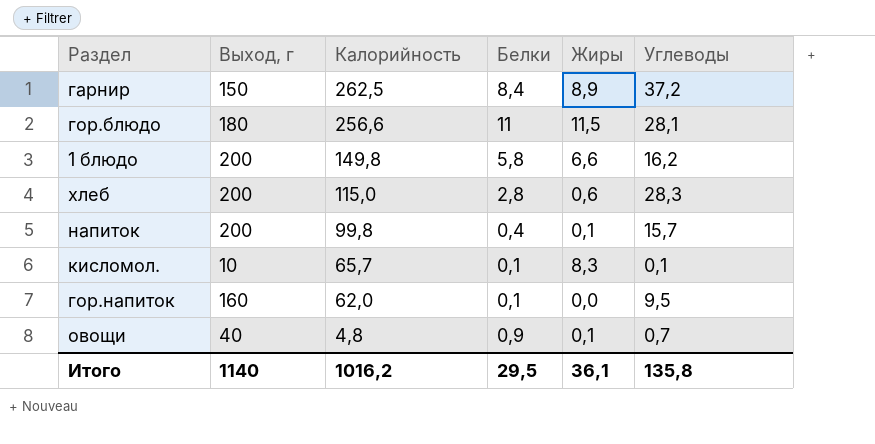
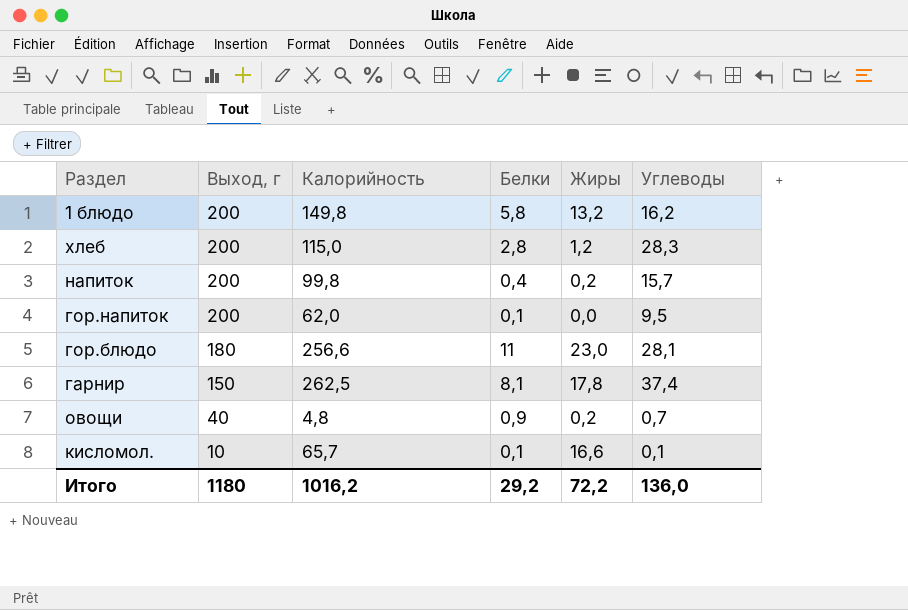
row order: Калорийность descending -> Выход, г descending
1 блюдо | Жиры: 6,6 -> 13,2
хлеб | Жиры: 0,6 -> 1,2
напиток | Жиры: 0,1 -> 0,2
гор.напиток | Выход, г: 160 -> 200
гор.блюдо | Жиры: 11,5 -> 23,0
гарнир | Белки: 8,4 -> 8,1
гарнир | Жиры: 8,9 -> 17,8
гарнир | Углеводы: 37,2 -> 37,4
овощи | Жиры: 0,1 -> 0,2
кисломол. | Жиры: 8,3 -> 16,6
Итого | Выход, г: 1140 -> 1180
Итого | Белки: 29,5 -> 29,2
Итого | Жиры: 36,1 -> 72,2
Итого | Углеводы: 135,8 -> 136,0

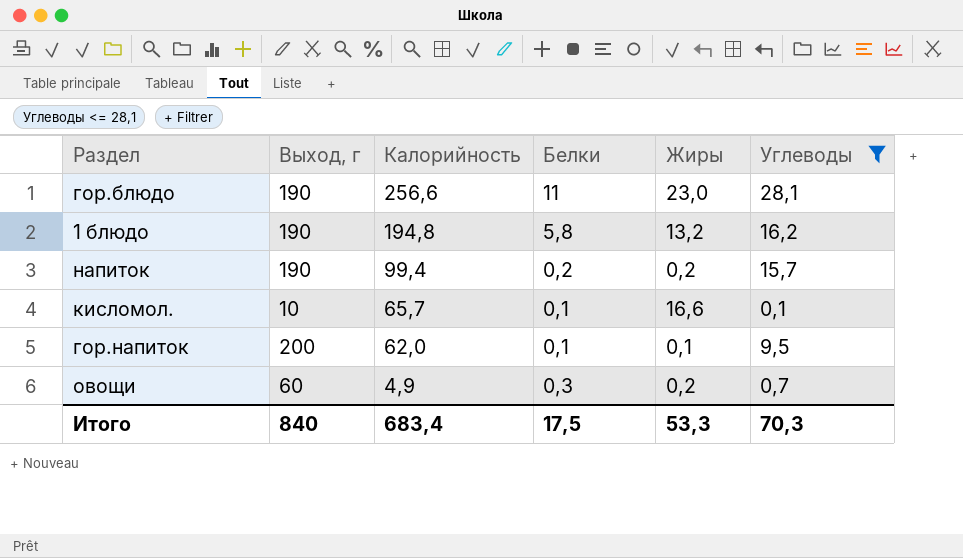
filter: none -> Углеводы <= 28,1
row order: Выход, г descending -> Калорийность descending
гор.блюдо | Выход, г: 180 -> 190
1 блюдо | Выход, г: 200 -> 190
1 блюдо | Калорийность: 149,8 -> 194,8
напиток | Выход, г: 200 -> 190
напиток | Калорийность: 99,8 -> 99,4
напиток | Белки: 0,4 -> 0,2
гор.напиток | Жиры: 0,0 -> 0,1
овощи | Выход, г: 40 -> 60
овощи | Калорийность: 4,8 -> 4,9
овощи | Белки: 0,9 -> 0,3
Итого | Выход, г: 1180 -> 840
Итого | Калорийность: 1016,2 -> 683,4
Итого | Белки: 29,2 -> 17,5
Итого | Жиры: 72,2 -> 53,3
Итого | Углеводы: 136,0 -> 70,3

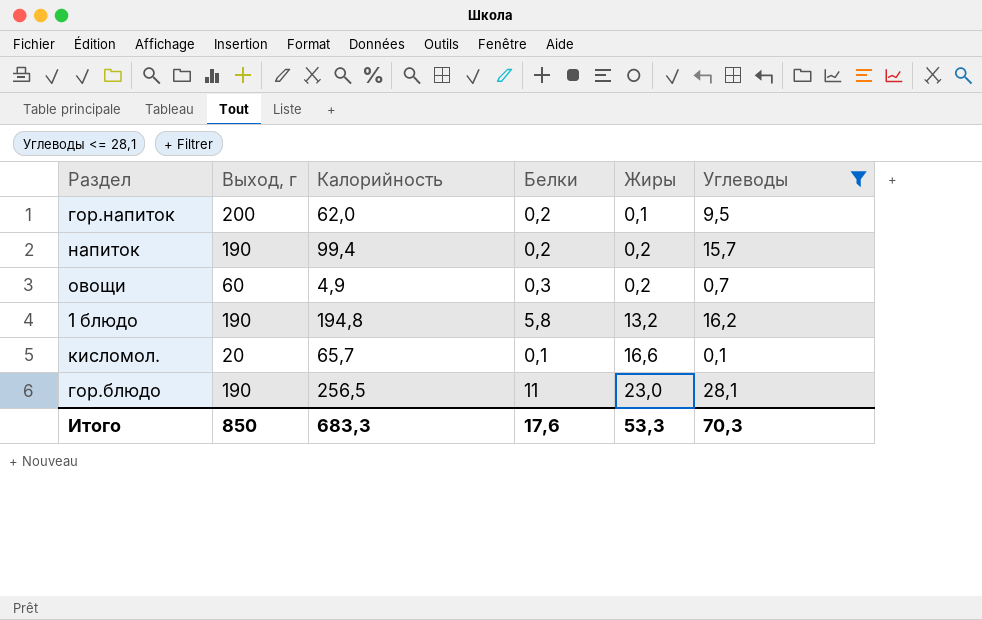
row order: Калорийность descending -> Жиры ascending
гор.напиток | Белки: 0,1 -> 0,2
кисломол. | Выход, г: 10 -> 20
гор.блюдо | Калорийность: 256,6 -> 256,5
Итого | Выход, г: 840 -> 850
Итого | Калорийность: 683,4 -> 683,3
Итого | Белки: 17,5 -> 17,6

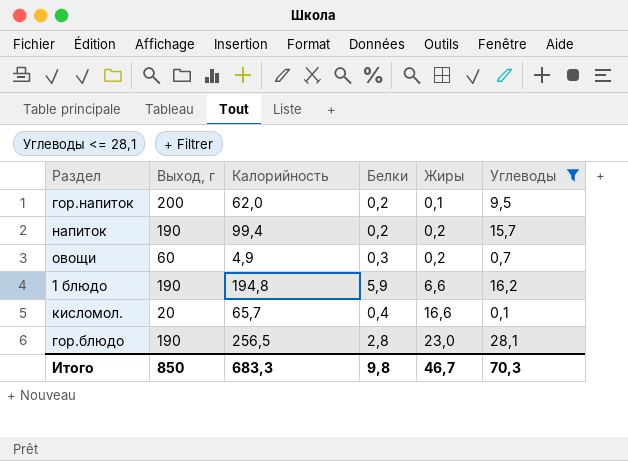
1 блюдо | Белки: 5,8 -> 5,9
1 блюдо | Жиры: 13,2 -> 6,6
кисломол. | Белки: 0,1 -> 0,4
гор.блюдо | Белки: 11 -> 2,8
Итого | Белки: 17,6 -> 9,8
Итого | Жиры: 53,3 -> 46,7

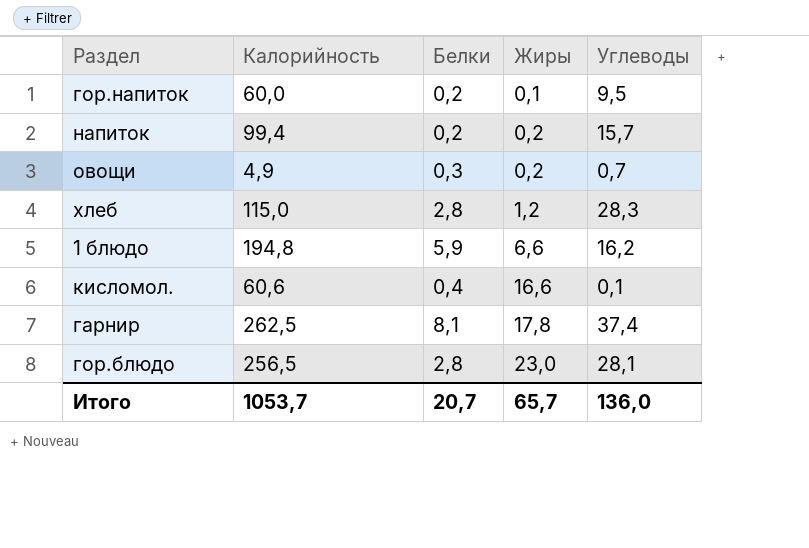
filter: Углеводы <= 28,1 -> none
column Выход, г | position: 2 -> none
гор.напиток | Калорийность: 62,0 -> 60,0
кисломол. | Калорийность: 65,7 -> 60,6
Итого | Калорийность: 683,3 -> 1053,7
Итого | Белки: 9,8 -> 20,7
Итого | Жиры: 46,7 -> 65,7
Итого | Углеводы: 70,3 -> 136,0

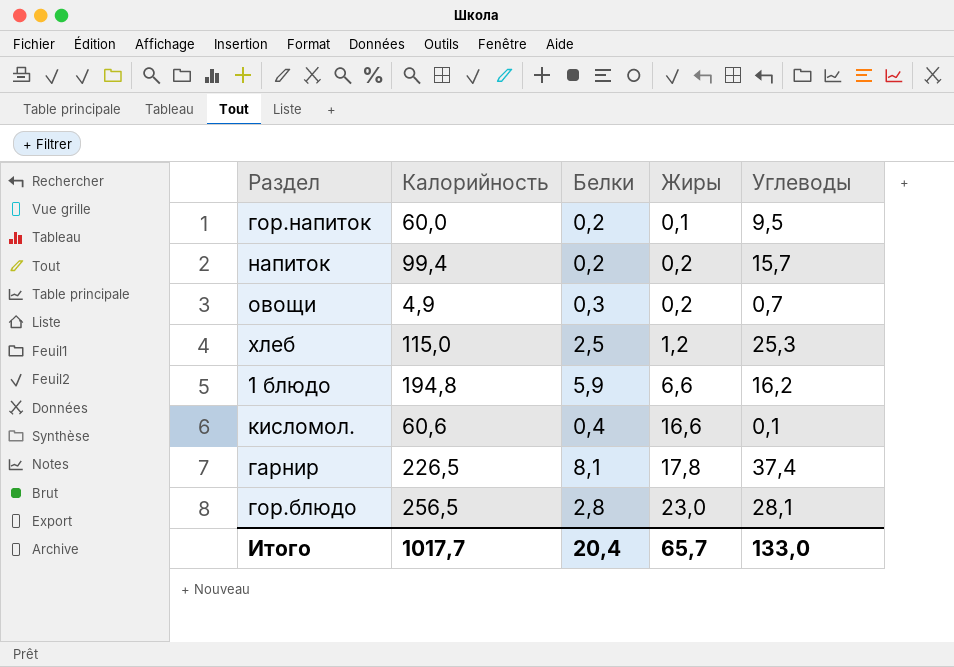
хлеб | Белки: 2,8 -> 2,5
хлеб | Углеводы: 28,3 -> 25,3
гарнир | Калорийность: 262,5 -> 226,5
Итого | Калорийность: 1053,7 -> 1017,7
Итого | Белки: 20,7 -> 20,4
Итого | Углеводы: 136,0 -> 133,0

